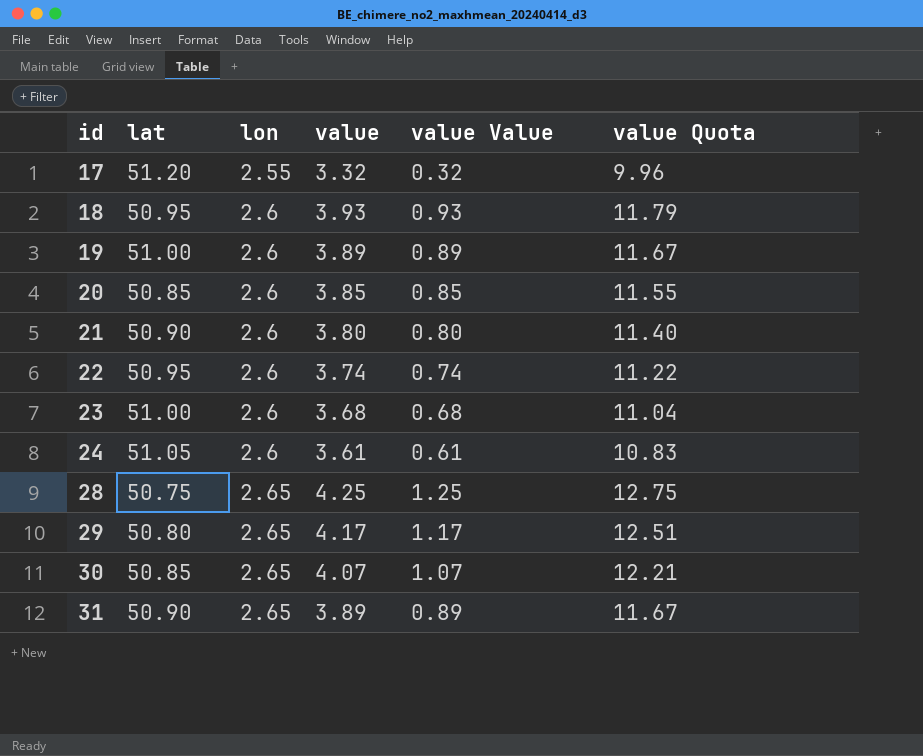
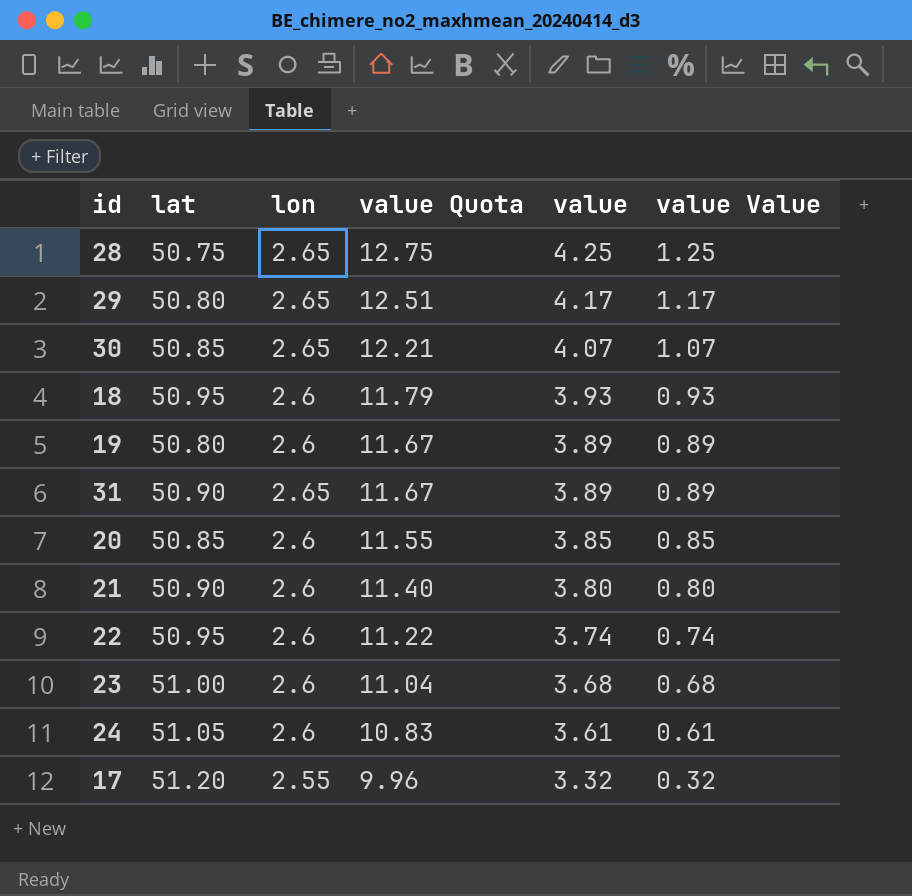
row order: id ascending -> value Quota descending
column value Quota | position: 6 -> 4
19 | lat: 51.00 -> 50.80

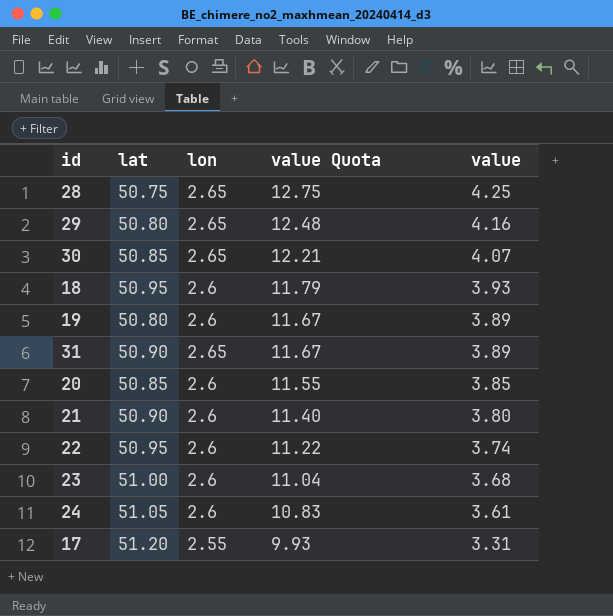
column value Value | formula: [value] - 3 -> none
29 | value Quota: 12.51 -> 12.48
29 | value: 4.17 -> 4.16
17 | value Quota: 9.96 -> 9.93
17 | value: 3.32 -> 3.31

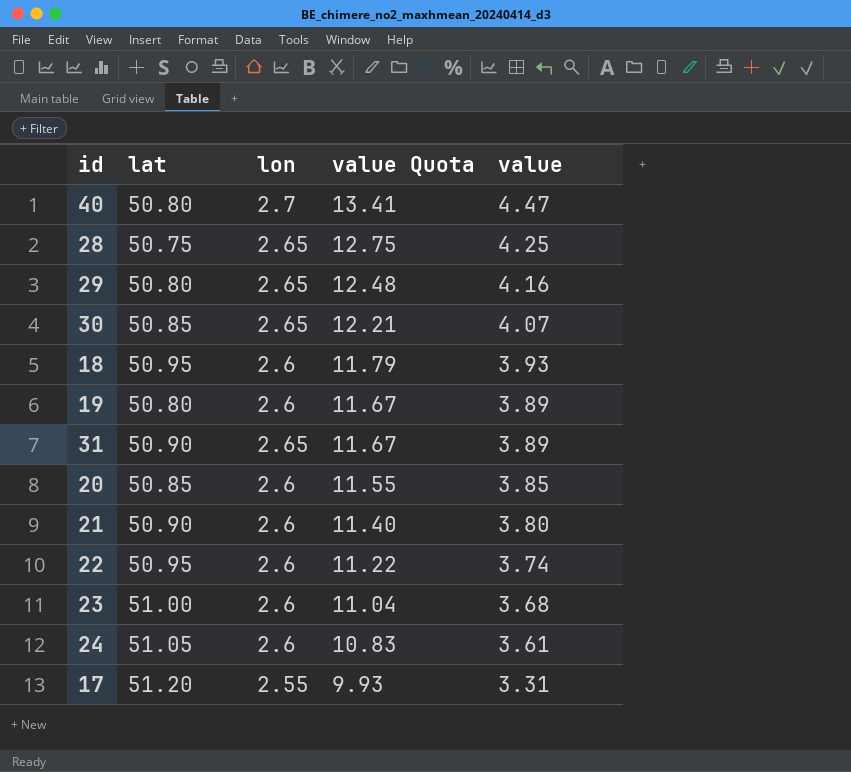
row 40: none -> 50.80 | 2.7 | 13.41 | 4.47

